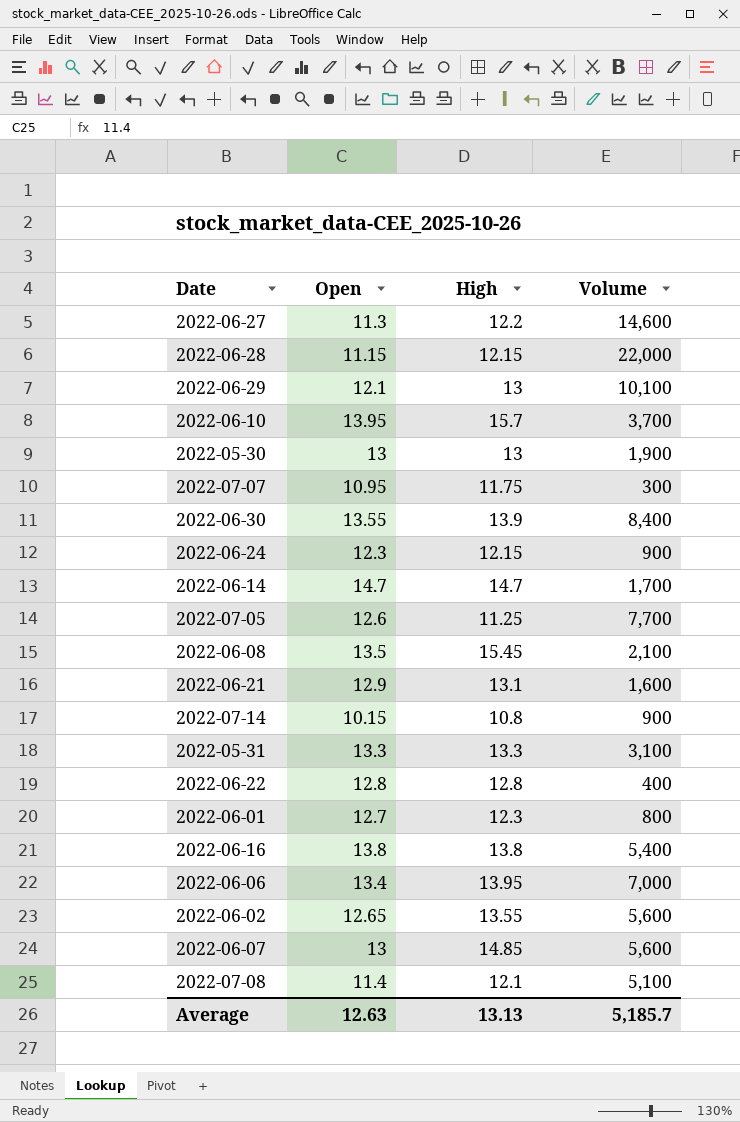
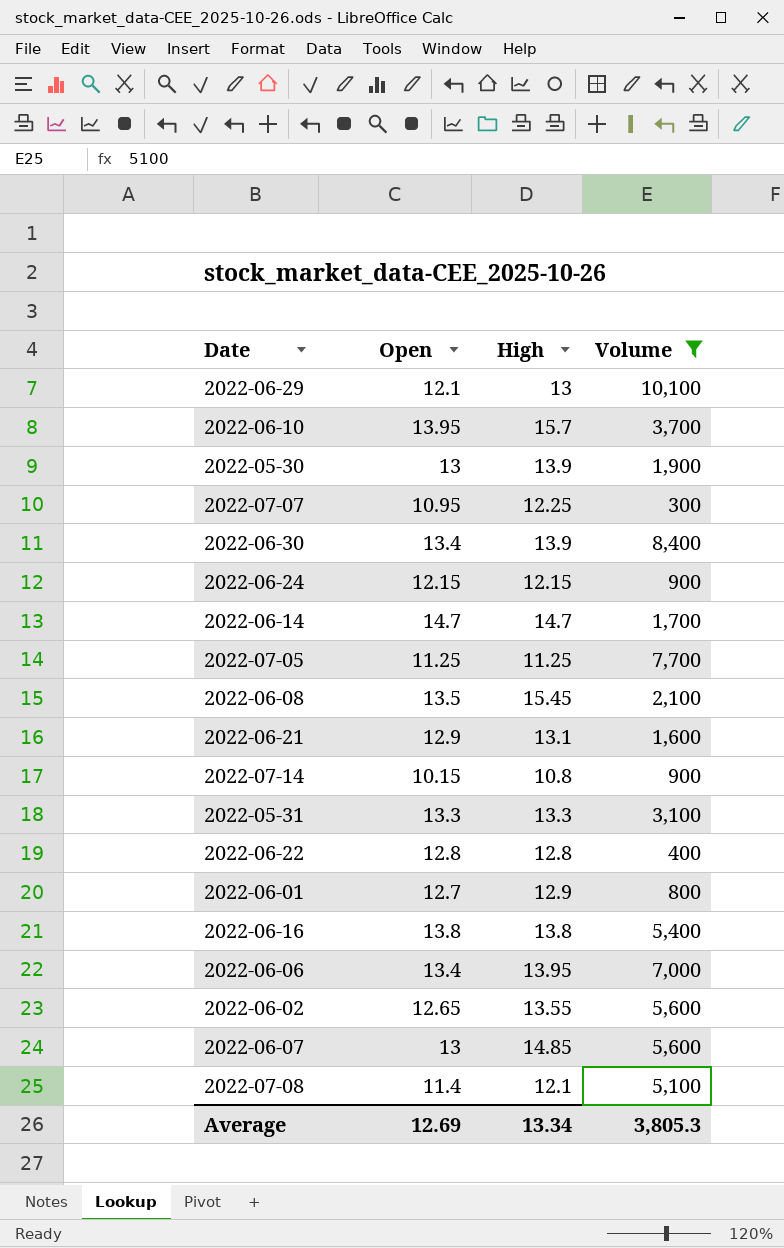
filter: none -> Volume <= 10,100
2022-05-30 | High: 13 -> 13.9
2022-07-07 | High: 11.75 -> 12.25
2022-06-30 | Open: 13.55 -> 13.4
2022-06-24 | Open: 12.3 -> 12.15
2022-07-05 | Open: 12.6 -> 11.25
2022-06-01 | High: 12.3 -> 12.9
Average | Open: 12.63 -> 12.69
Average | High: 13.13 -> 13.34
Average | Volume: 5,185.7 -> 3,805.3

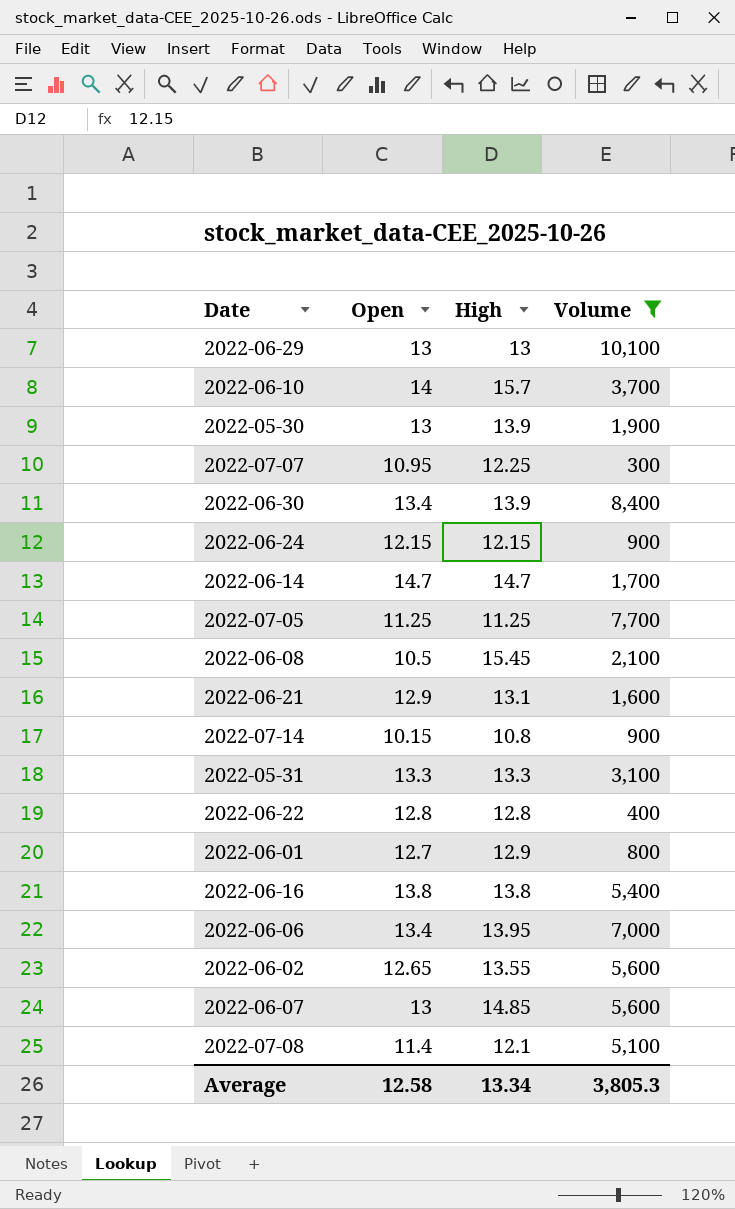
2022-06-29 | Open: 12.1 -> 13
2022-06-10 | Open: 13.95 -> 14
2022-06-08 | Open: 13.5 -> 10.5
Average | Open: 12.69 -> 12.58

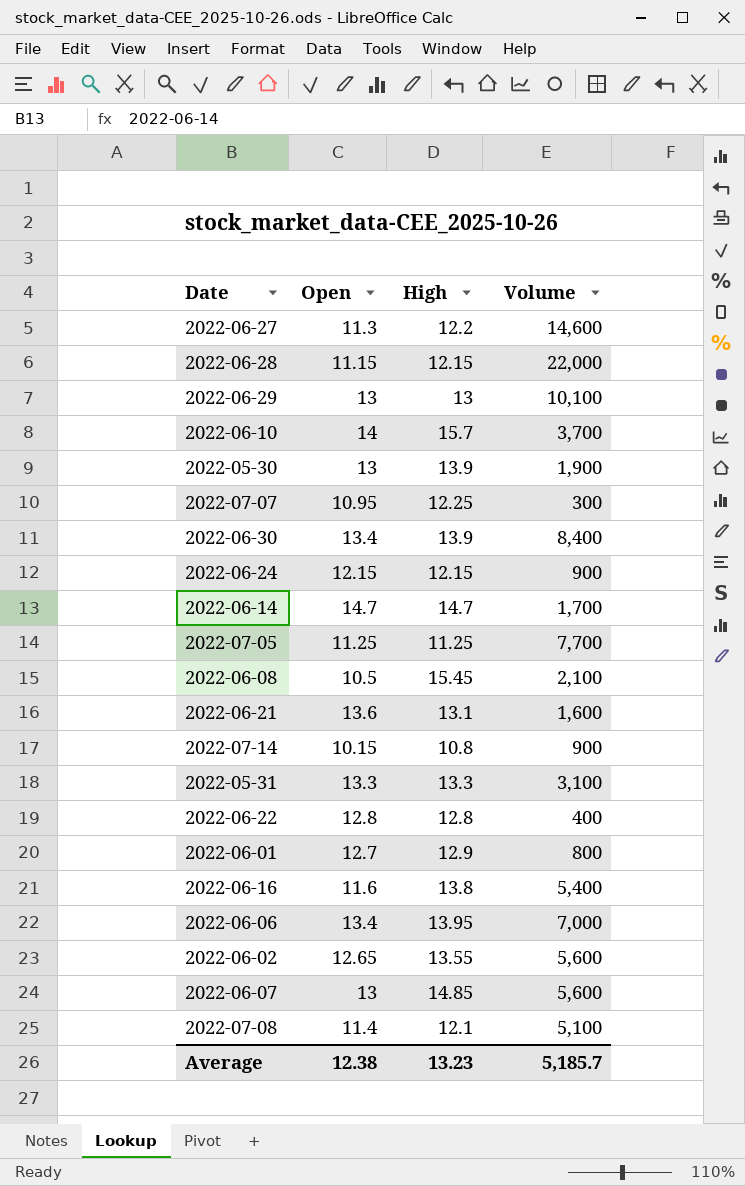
filter: Volume <= 10,100 -> none
2022-06-21 | Open: 12.9 -> 13.6
2022-06-16 | Open: 13.8 -> 11.6
Average | Open: 12.58 -> 12.38
Average | High: 13.34 -> 13.23
Average | Volume: 3,805.3 -> 5,185.7

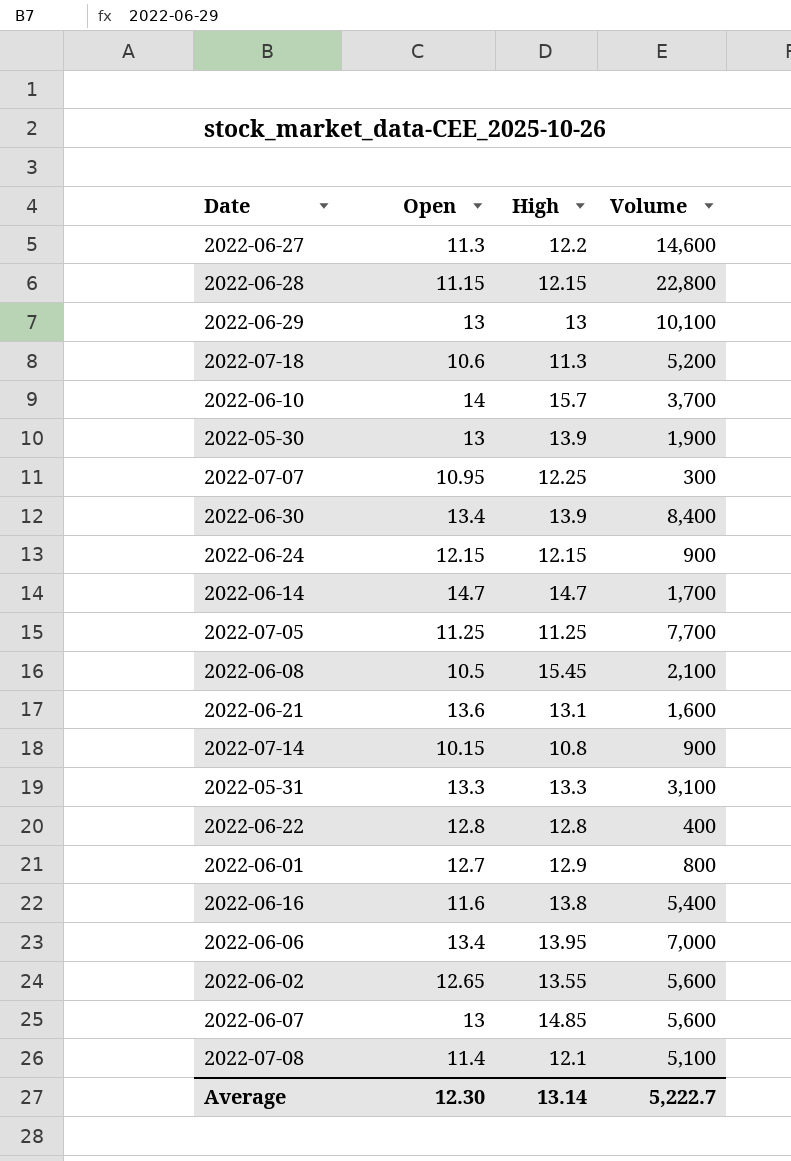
2022-06-28 | Volume: 22,000 -> 22,800
row 2022-07-18: none -> 10.6 | 11.3 | 5,200
Average | Open: 12.38 -> 12.30
Average | High: 13.23 -> 13.14
Average | Volume: 5,185.7 -> 5,222.7

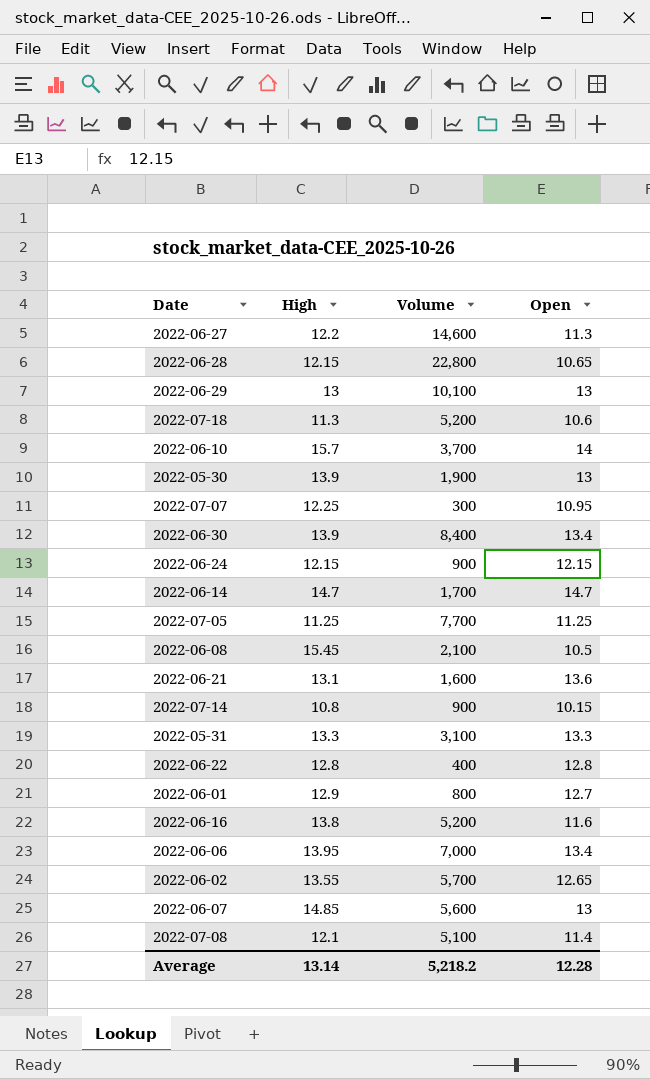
column Open | position: 2 -> 4
2022-06-28 | Open: 11.15 -> 10.65
2022-06-16 | Volume: 5,400 -> 5,200
2022-06-02 | Volume: 5,600 -> 5,700
Average | Volume: 5,222.7 -> 5,218.2
Average | Open: 12.30 -> 12.28

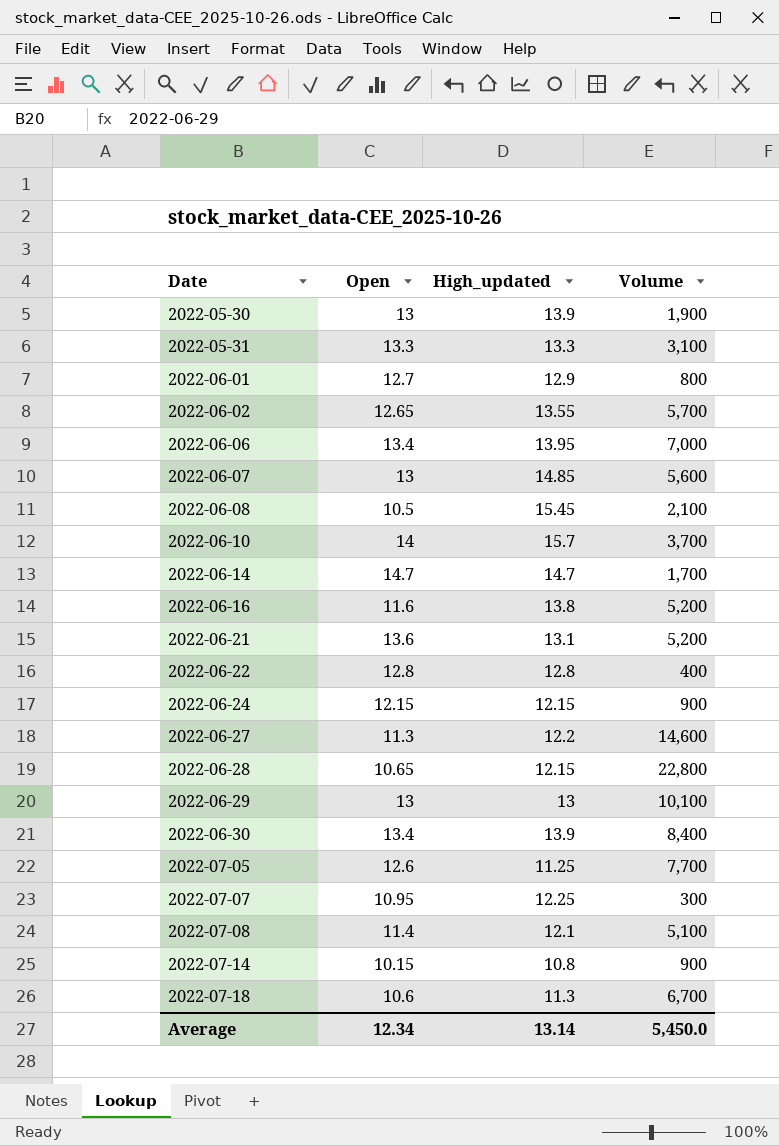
row order: none -> Date ascending
column Open | position: 4 -> 2
column name: High -> High_updated
2022-06-21 | Volume: 1,600 -> 5,200
2022-07-05 | Open: 11.25 -> 12.6
2022-07-18 | Volume: 5,200 -> 6,700
Average | Open: 12.28 -> 12.34
Average | Volume: 5,218.2 -> 5,450.0

